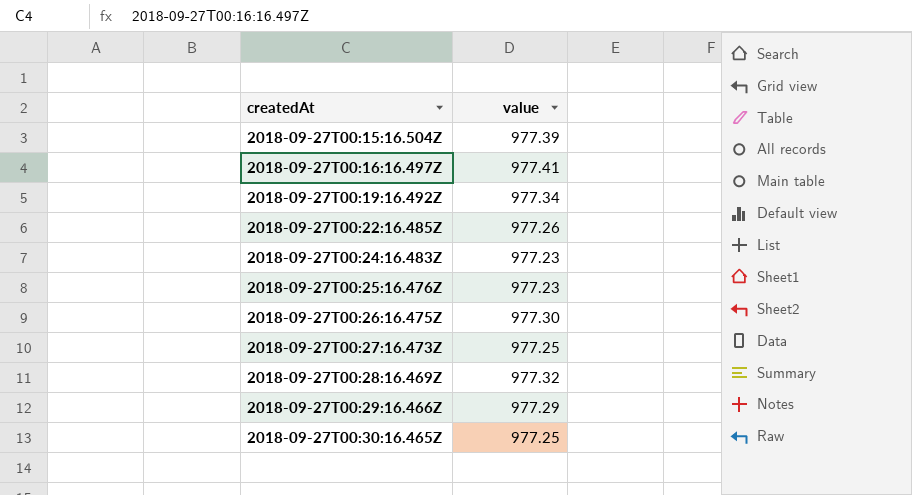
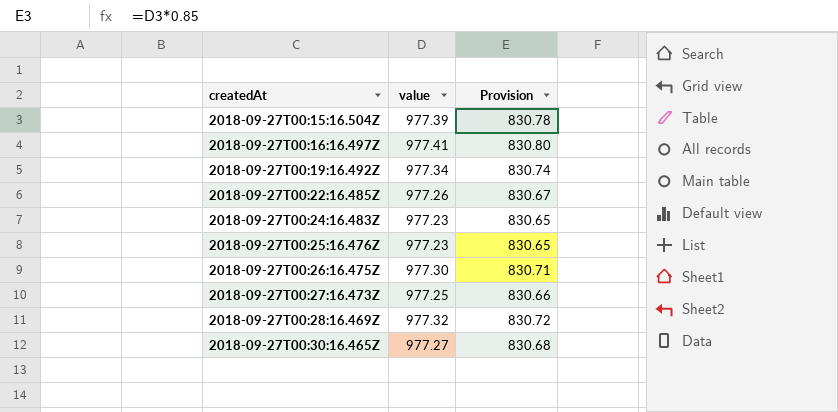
column Provision | formula: none -> [value] * 0.85
row 2018-09-27T00:29:16.466Z: 977.29 -> none
2018-09-27T00:30:16.465Z | value: 977.25 -> 977.27

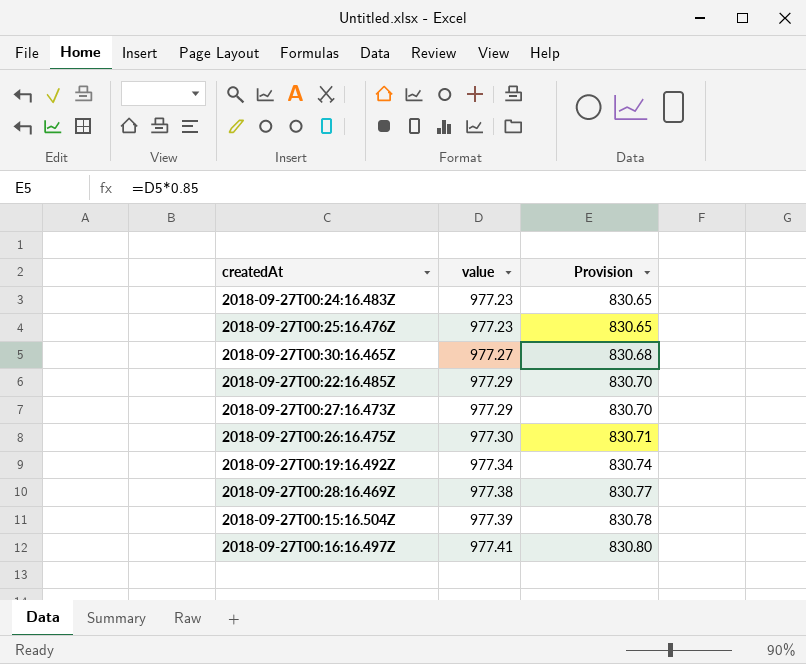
row order: createdAt ascending -> value ascending
2018-09-27T00:22:16.485Z | value: 977.26 -> 977.29
2018-09-27T00:22:16.485Z | Provision: 830.67 -> 830.70
2018-09-27T00:27:16.473Z | value: 977.25 -> 977.29
2018-09-27T00:27:16.473Z | Provision: 830.66 -> 830.70
2018-09-27T00:28:16.469Z | value: 977.32 -> 977.38
2018-09-27T00:28:16.469Z | Provision: 830.72 -> 830.77

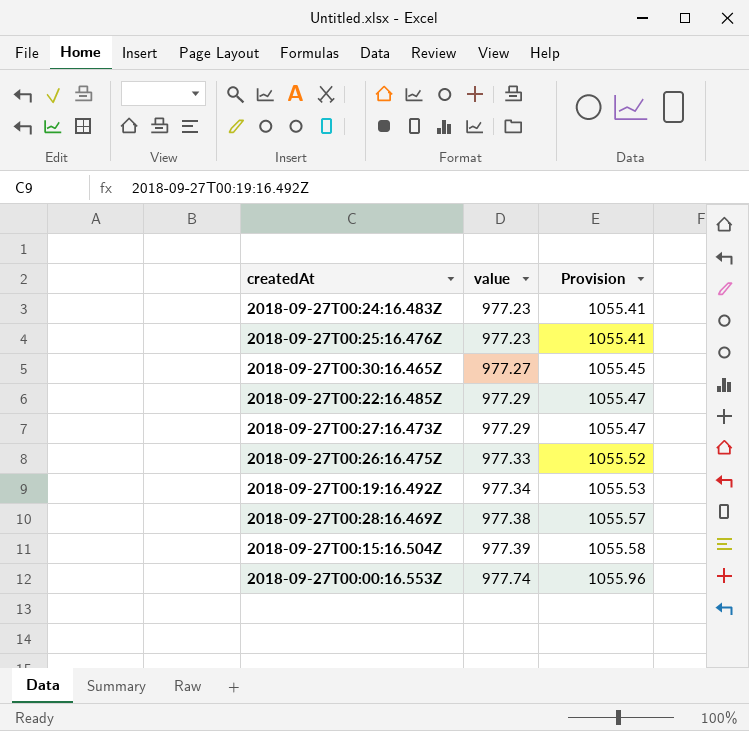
column Provision | formula: [value] * 0.85 -> [value] * 1.08
row 2018-09-27T00:16:16.497Z: 977.41 | 830.80 -> none
2018-09-27T00:26:16.475Z | value: 977.30 -> 977.33
row 2018-09-27T00:00:16.553Z: none -> 977.74 | 1055.96

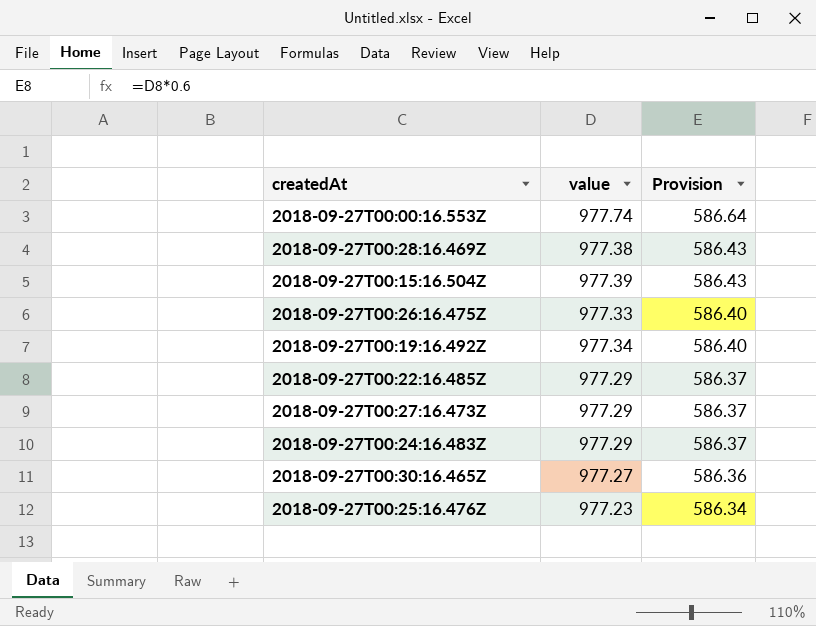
row order: value ascending -> Provision descending
column Provision | formula: [value] * 1.08 -> [value] * 0.6
2018-09-27T00:24:16.483Z | value: 977.23 -> 977.29

